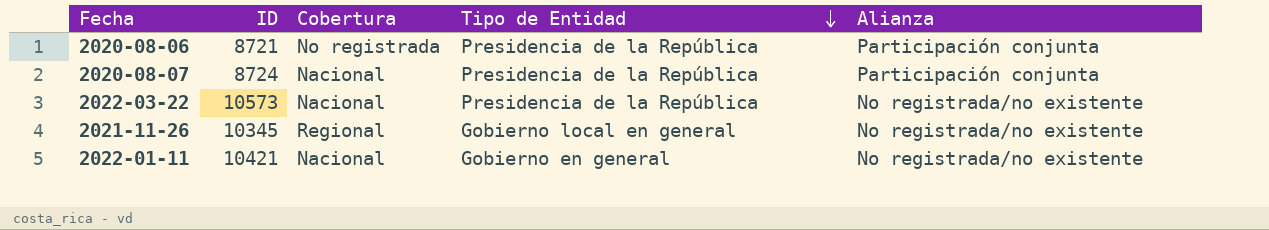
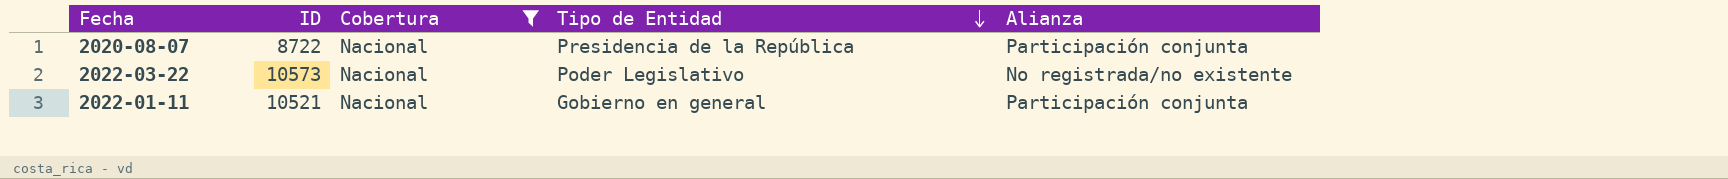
filter: none -> Cobertura = Nacional
2020-08-07 | ID: 8724 -> 8722
2022-03-22 | Tipo de Entidad: Presidencia de la República -> Poder Legislativo
2022-01-11 | ID: 10421 -> 10521
2022-01-11 | Alianza: No registrada/no existente -> Participación conjunta

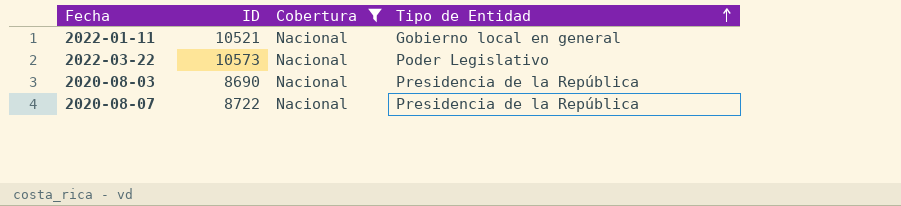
row order: Tipo de Entidad descending -> Tipo de Entidad ascending
column Alianza | position: 5 -> none
2022-01-11 | Tipo de Entidad: Gobierno en general -> Gobierno local en general
row 2020-08-03: none -> 8690 | Nacional | Presidencia de la República

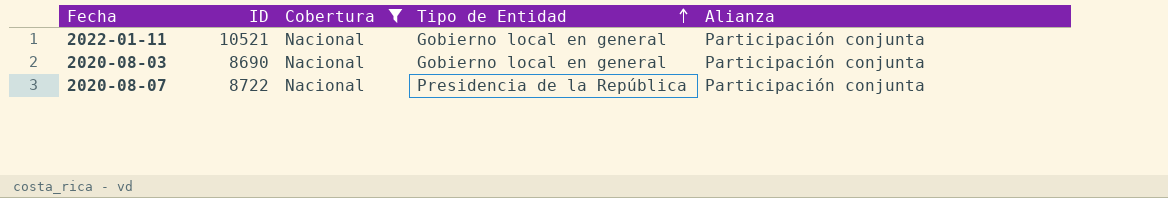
column Alianza | position: none -> 5
row 2022-03-22: 10573 | Nacional | Poder Legislativo -> none
2020-08-03 | Tipo de Entidad: Presidencia de la República -> Gobierno local en general

